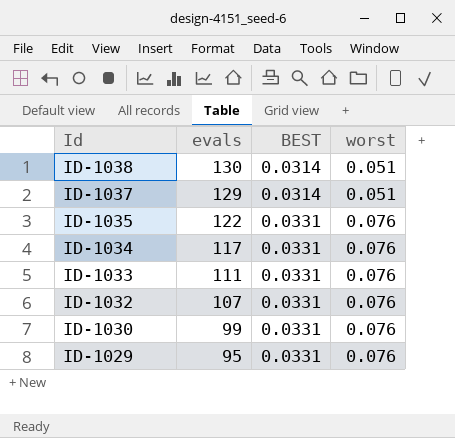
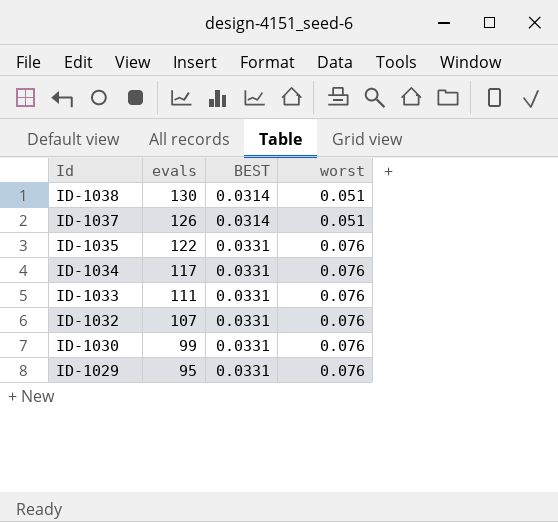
ID-1037 | evals: 129 -> 126

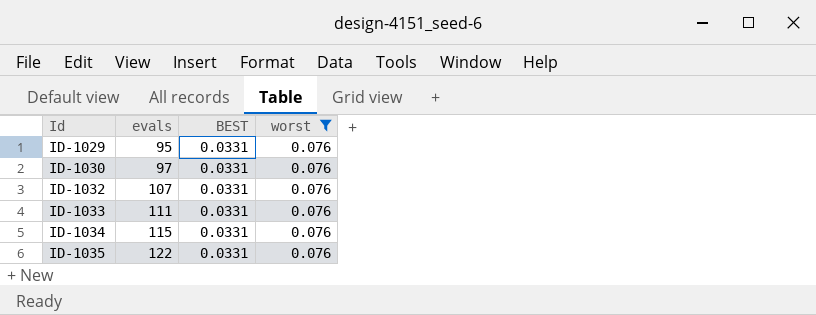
filter: none -> worst = 0.076
row order: Id descending -> Id ascending
ID-1030 | evals: 99 -> 97
ID-1034 | evals: 117 -> 115

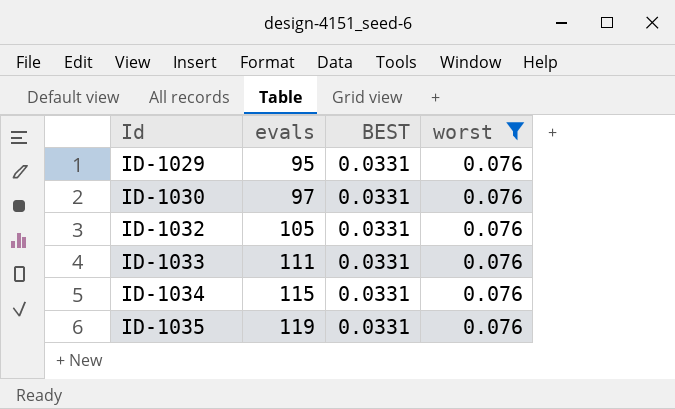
ID-1032 | evals: 107 -> 105
ID-1035 | evals: 122 -> 119

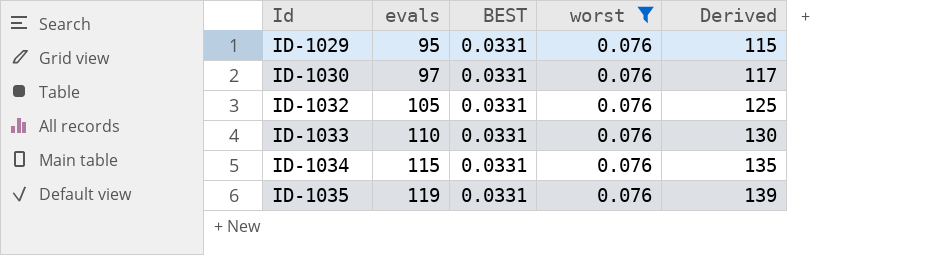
column Derived | formula: none -> [evals] + 20
ID-1033 | evals: 111 -> 110

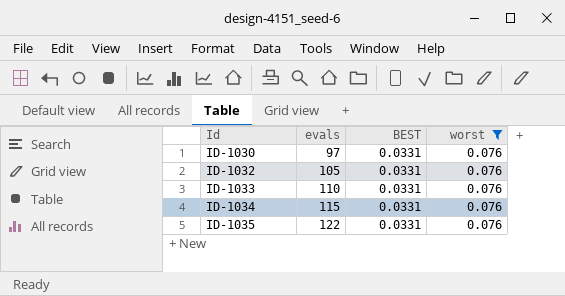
column Derived | formula: [evals] + 20 -> none
row ID-1029: 95 | 0.0331 | 0.076 | 115 -> none
ID-1035 | evals: 119 -> 122

